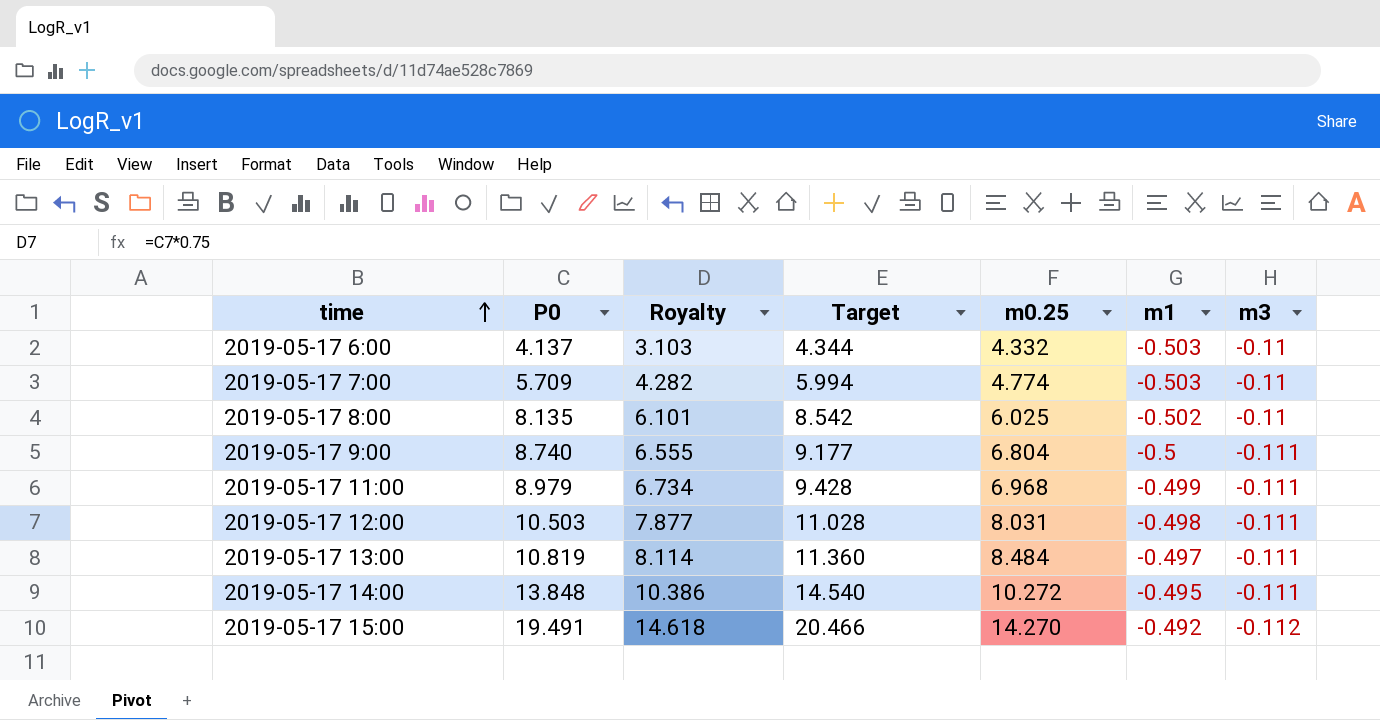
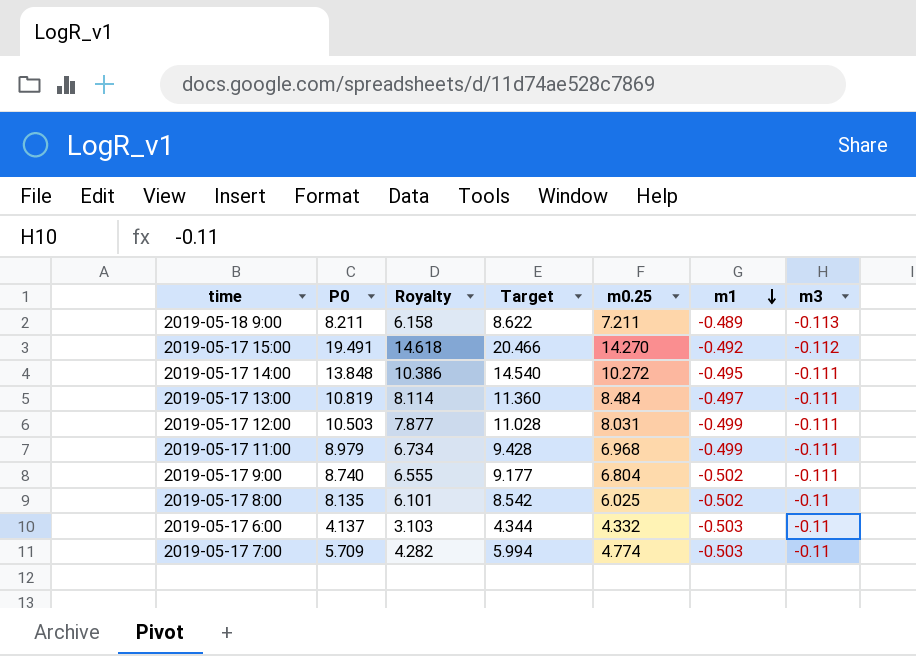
row order: time ascending -> m1 descending
row 2019-05-18 9:00: none -> 8.211 | 6.158 | 8.622 | 7.211 | -0.489 | -0.113
2019-05-17 12:00 | m1: -0.498 -> -0.499
2019-05-17 9:00 | m1: -0.5 -> -0.502

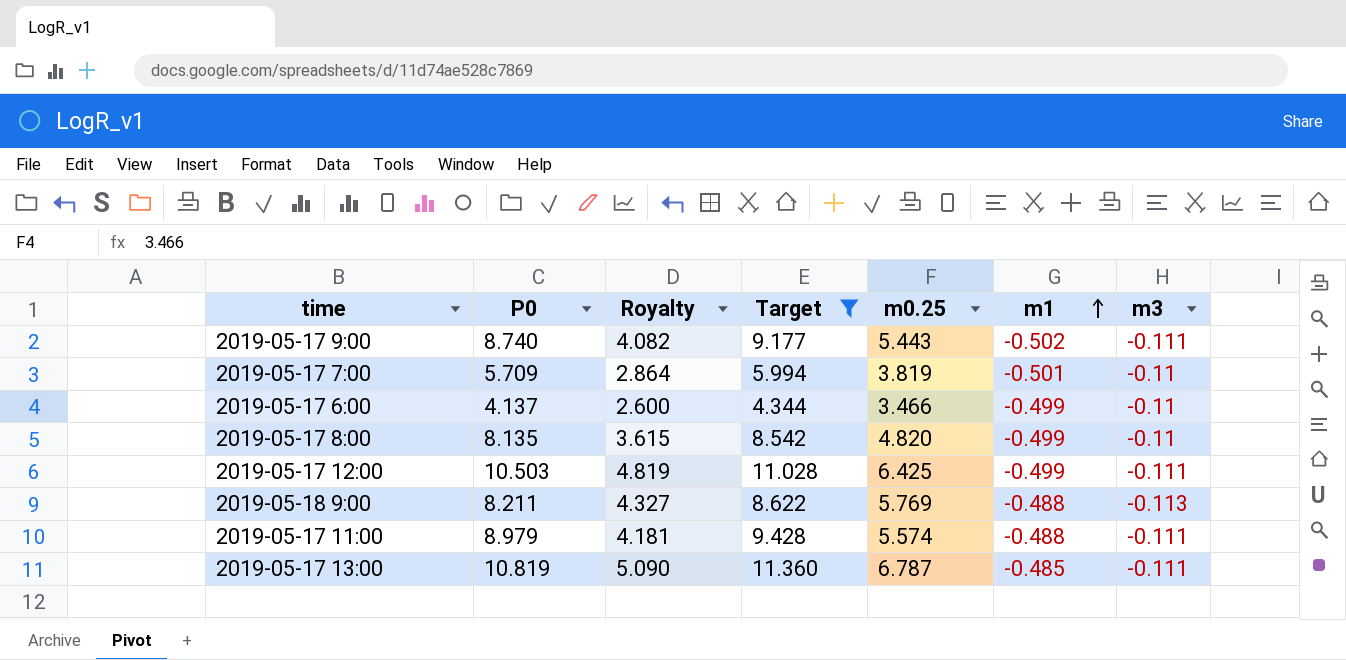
filter: none -> Target <= 11.360
row order: m1 descending -> m1 ascending
column Royalty | formula: [P0] * 0.75 -> [m0.25] * 0.75
2019-05-17 9:00 | m0.25: 6.804 -> 5.443
2019-05-17 7:00 | m0.25: 4.774 -> 3.819
2019-05-17 7:00 | m1: -0.503 -> -0.501
2019-05-17 6:00 | m0.25: 4.332 -> 3.466
2019-05-17 6:00 | m1: -0.503 -> -0.499
2019-05-17 8:00 | m0.25: 6.025 -> 4.820
2019-05-17 8:00 | m1: -0.502 -> -0.499
2019-05-17 12:00 | m0.25: 8.031 -> 6.425
2019-05-18 9:00 | m0.25: 7.211 -> 5.769
2019-05-18 9:00 | m1: -0.489 -> -0.488
2019-05-17 11:00 | m0.25: 6.968 -> 5.574
2019-05-17 11:00 | m1: -0.499 -> -0.488
2019-05-17 13:00 | m0.25: 8.484 -> 6.787
2019-05-17 13:00 | m1: -0.497 -> -0.485

